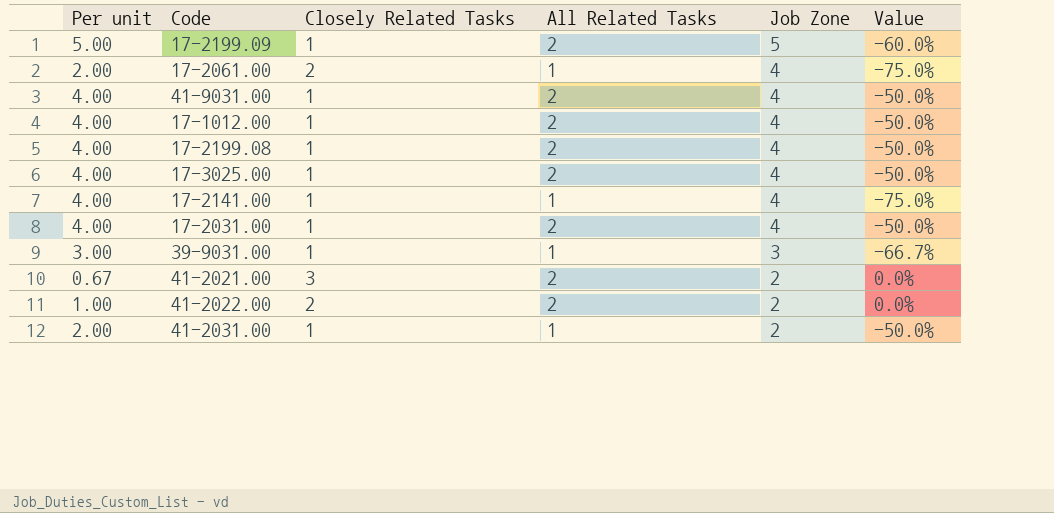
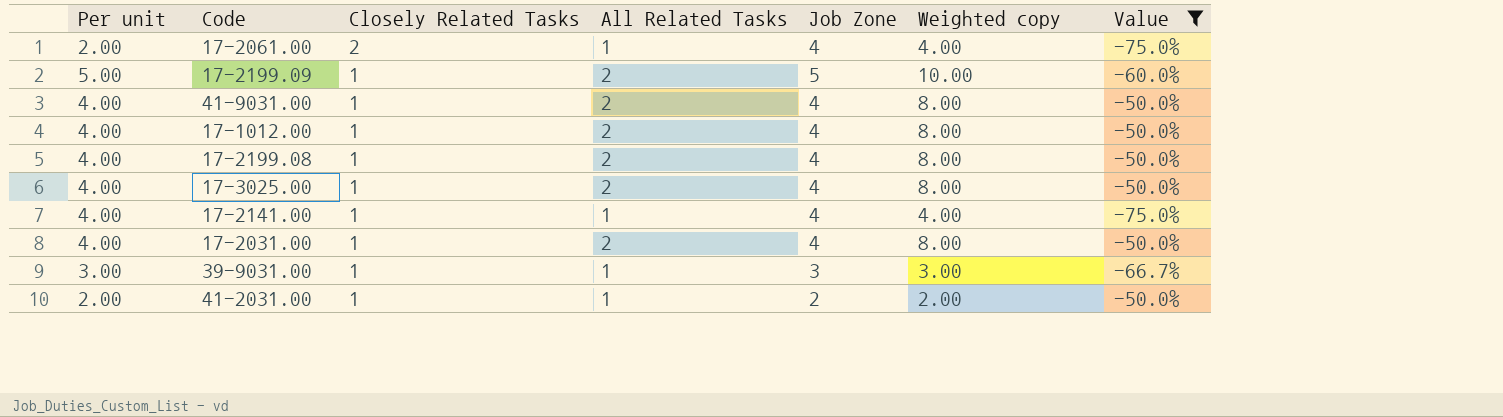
filter: none -> Value != 0.0%
row order: Job Zone descending -> Closely Related Tasks descending
column Weighted copy | formula: none -> [All Related Tasks] * [Job Zone]

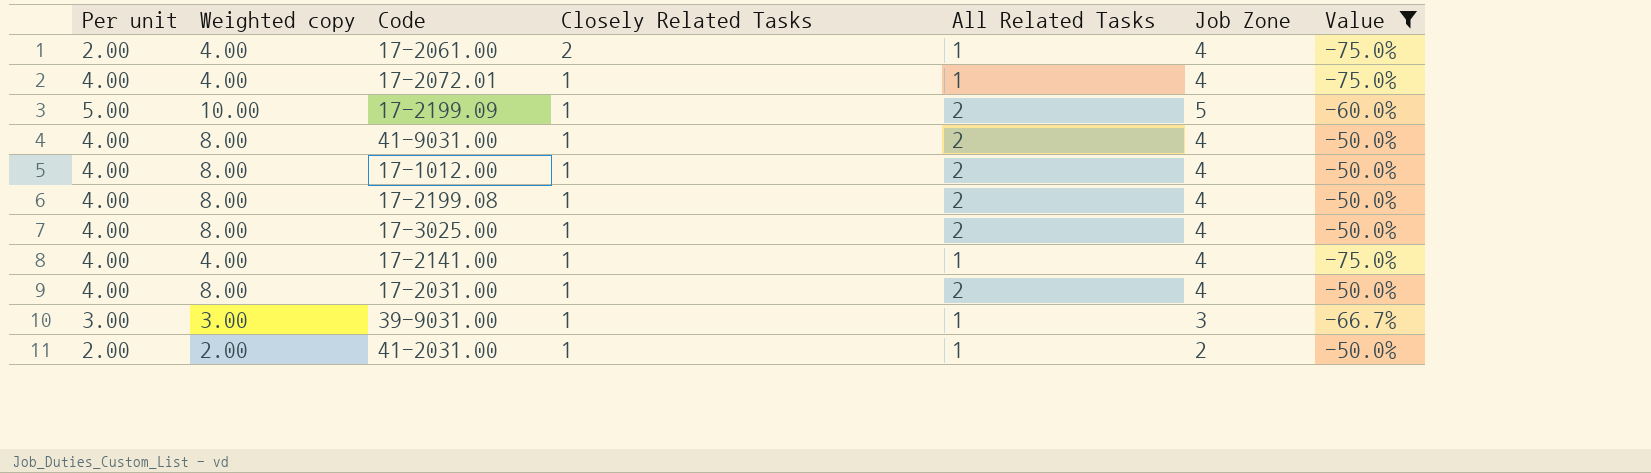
column Weighted copy | position: 6 -> 2
row 17-2072.01: none -> 4.00 | 4.00 | 1 | 1 | 4 | -75.0%

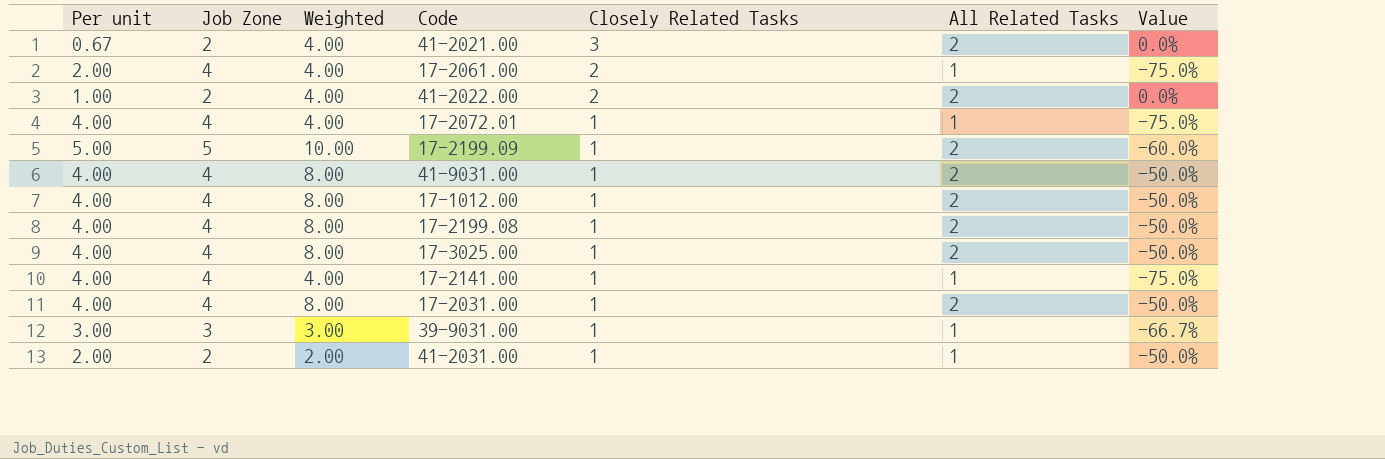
filter: Value != 0.0% -> none
column Job Zone | position: 6 -> 2
column name: Weighted copy -> Weighted

